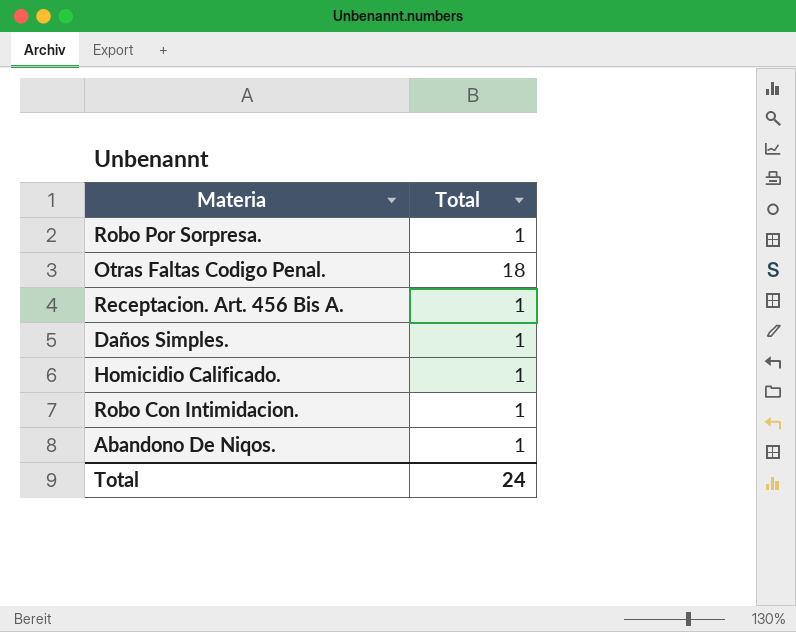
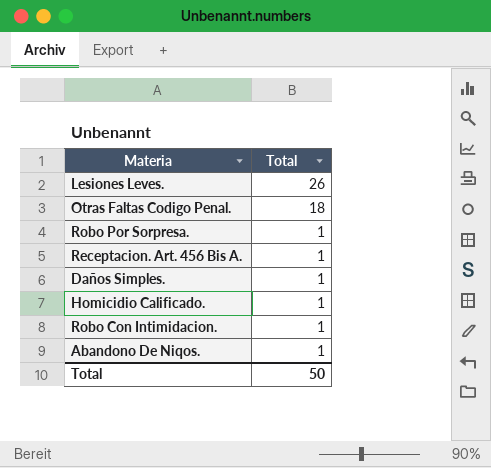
row order: none -> Total descending
row Lesiones Leves.: none -> 26
Total | Total: 24 -> 50

